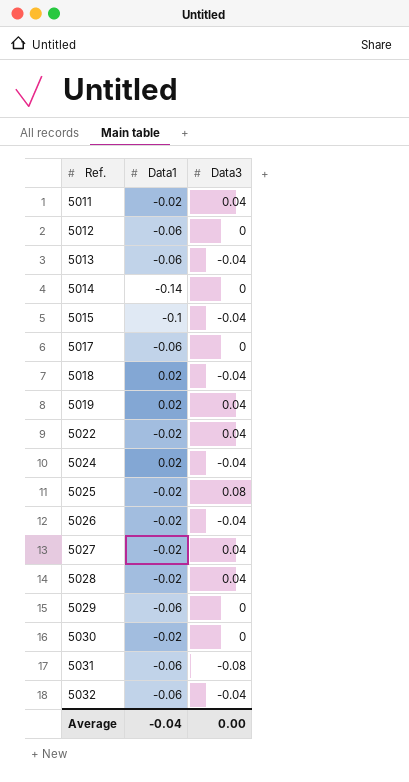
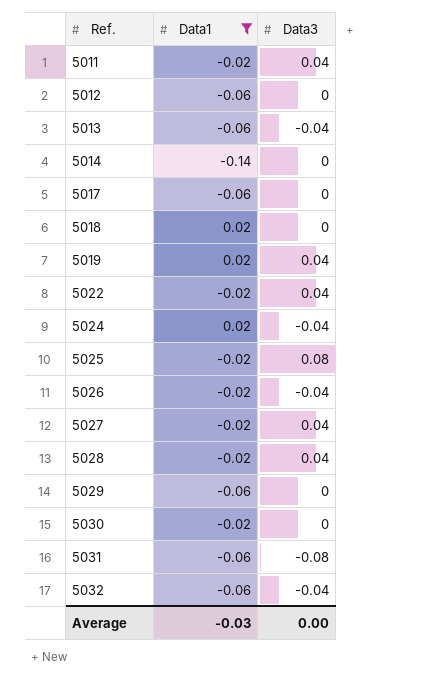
filter: none -> Data1 != -0.1
5018 | Data3: -0.04 -> 0
Average | Data1: -0.04 -> -0.03

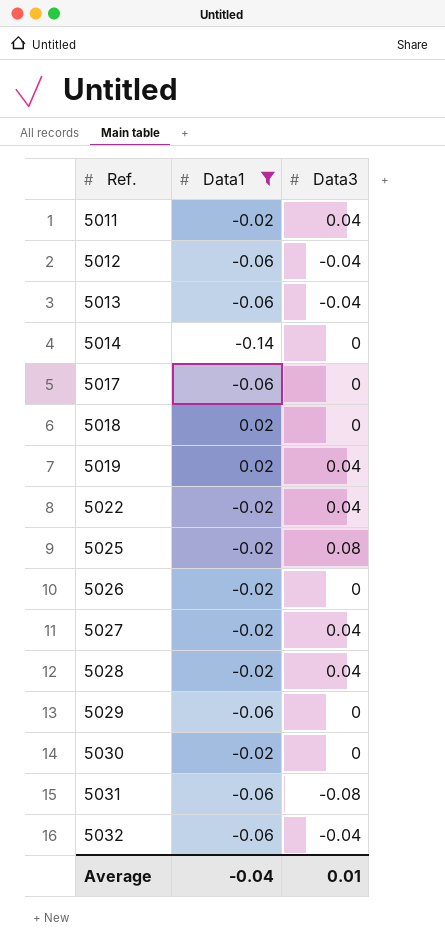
row 5024: 0.02 | -0.04 -> none
5012 | Data3: 0 -> -0.04
5026 | Data3: -0.04 -> 0
Average | Data1: -0.03 -> -0.04
Average | Data3: 0.00 -> 0.01

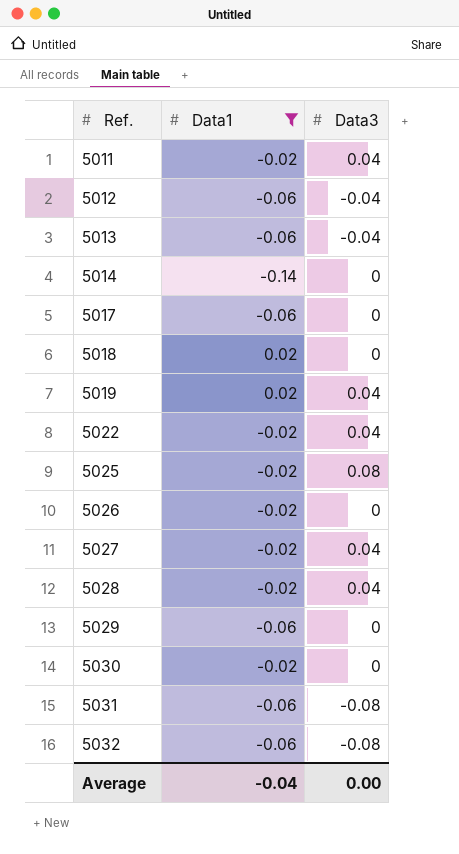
5032 | Data3: -0.04 -> -0.08
Average | Data3: 0.01 -> 0.00

